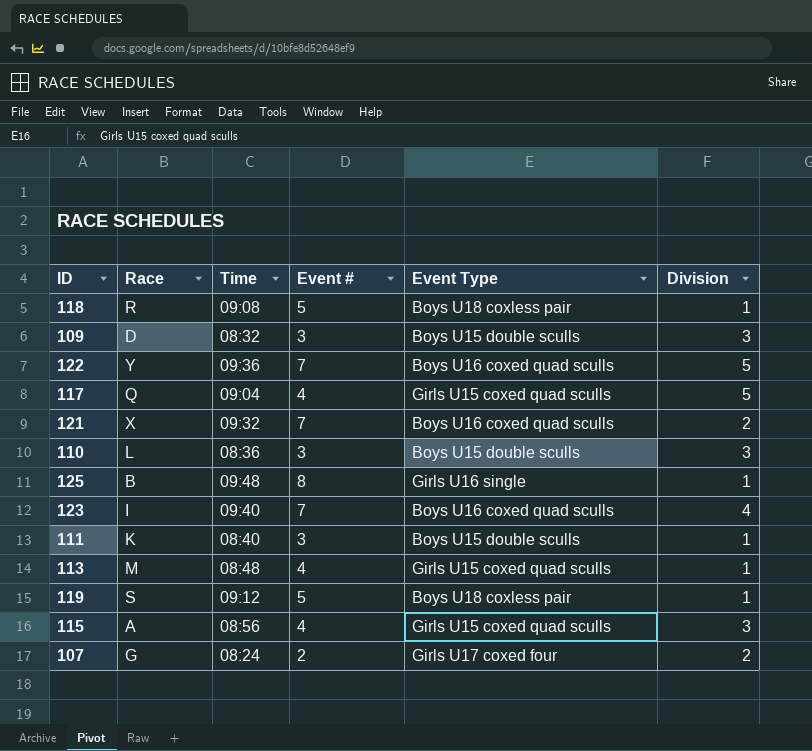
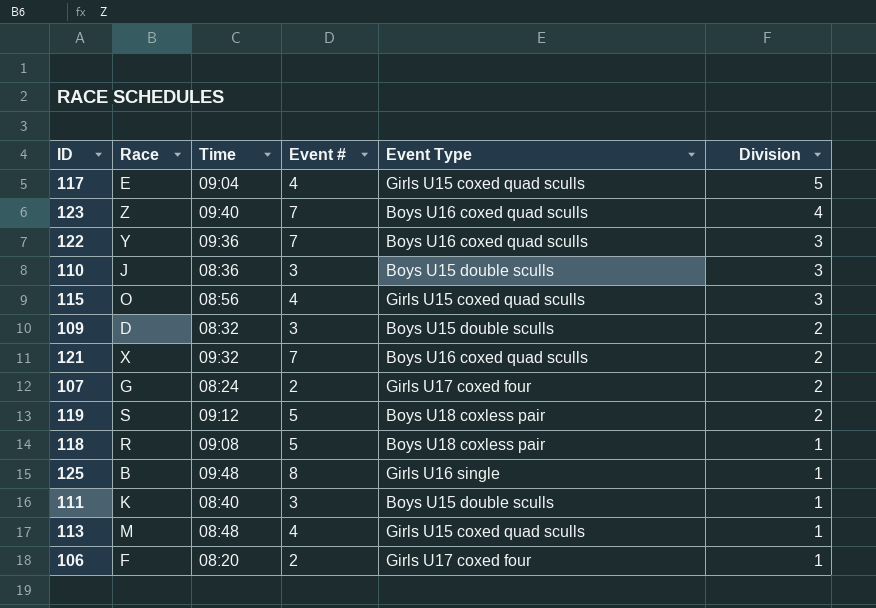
row order: none -> Division descending
117 | Race: Q -> E
123 | Race: I -> Z
122 | Division: 5 -> 3
110 | Race: L -> J
115 | Race: A -> O
109 | Division: 3 -> 2
119 | Division: 1 -> 2
row 106: none -> F | 08:20 | 2 | Girls U17 coxed four | 1

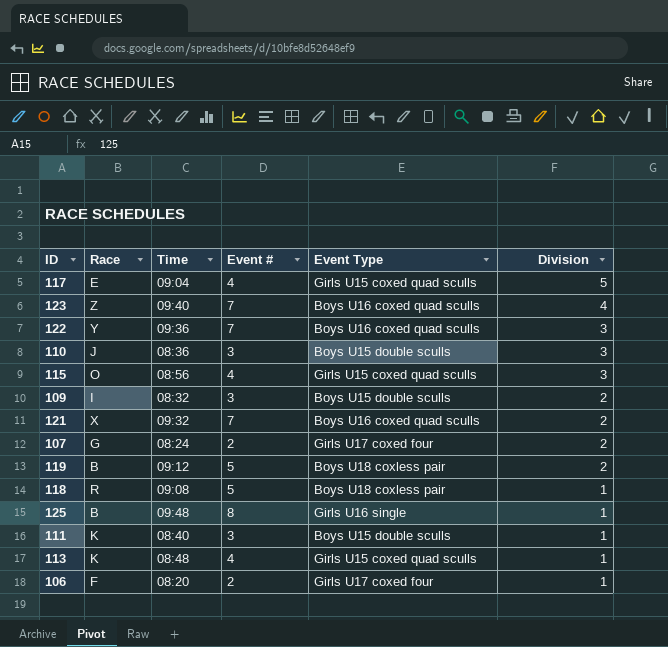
109 | Race: D -> I
119 | Race: S -> B
113 | Race: M -> K

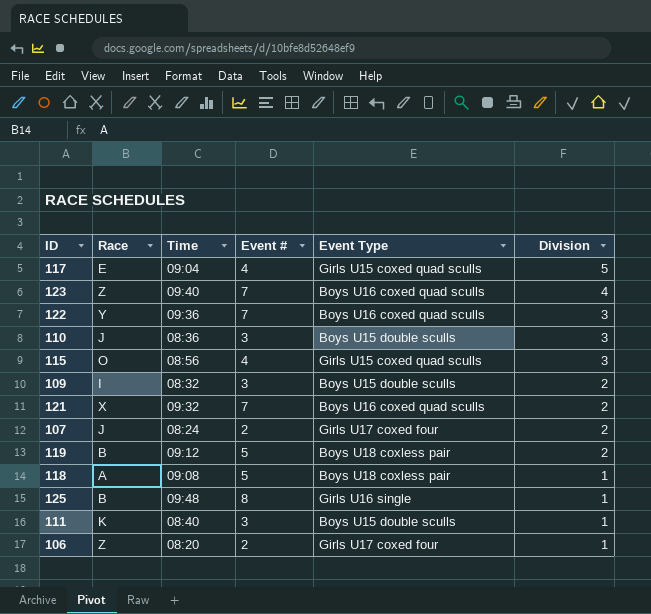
row 113: K | 08:48 | 4 | Girls U15 coxed quad sculls | 1 -> none
107 | Race: G -> J
118 | Race: R -> A
106 | Race: F -> Z

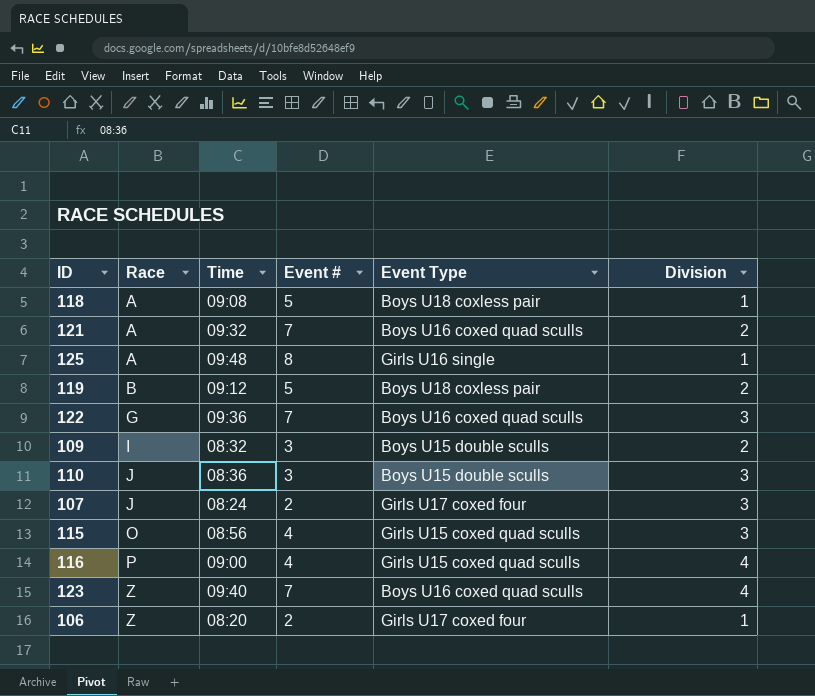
row order: Division descending -> Race ascending
row 117: E | 09:04 | 4 | Girls U15 coxed quad sculls | 5 -> none
row 111: K | 08:40 | 3 | Boys U15 double sculls | 1 -> none
121 | Race: X -> A
125 | Race: B -> A
122 | Race: Y -> G
107 | Division: 2 -> 3
row 116: none -> P | 09:00 | 4 | Girls U15 coxed quad sculls | 4

